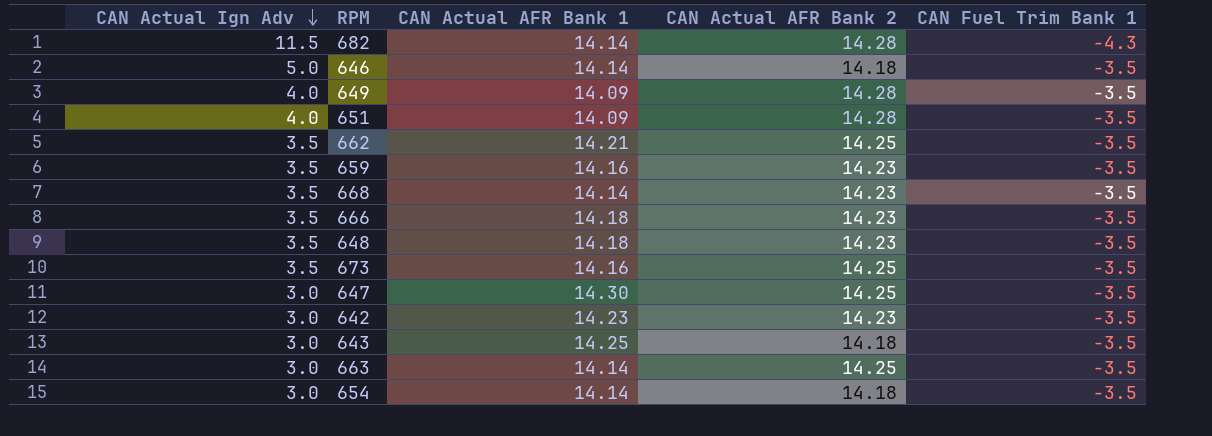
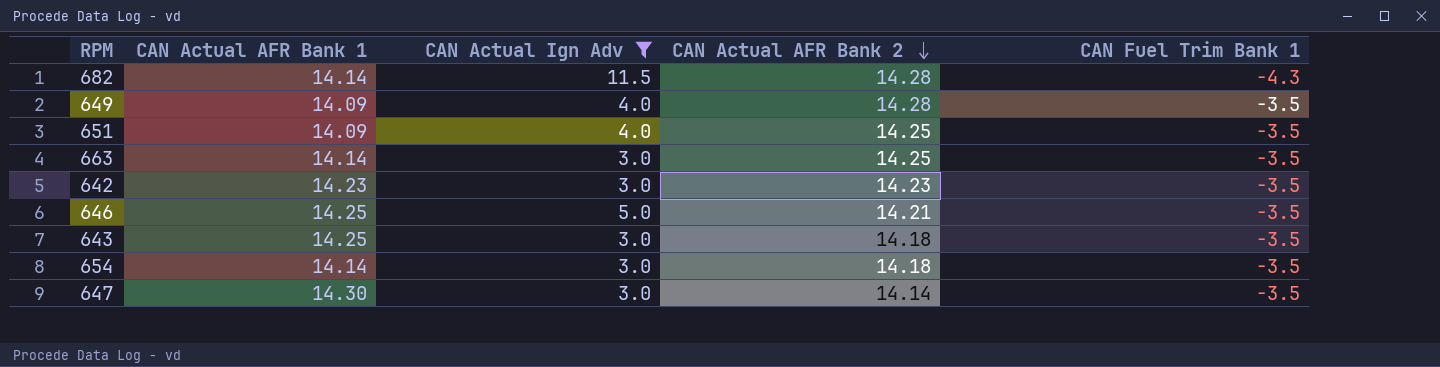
filter: none -> CAN Actual Ign Adv != 3.5
row order: CAN Actual Ign Adv descending -> CAN Actual AFR Bank 2 descending
column CAN Actual Ign Adv | position: 1 -> 3
651 | CAN Actual AFR Bank 2: 14.28 -> 14.25
646 | CAN Actual AFR Bank 1: 14.14 -> 14.25
646 | CAN Actual AFR Bank 2: 14.18 -> 14.21
647 | CAN Actual AFR Bank 2: 14.25 -> 14.14

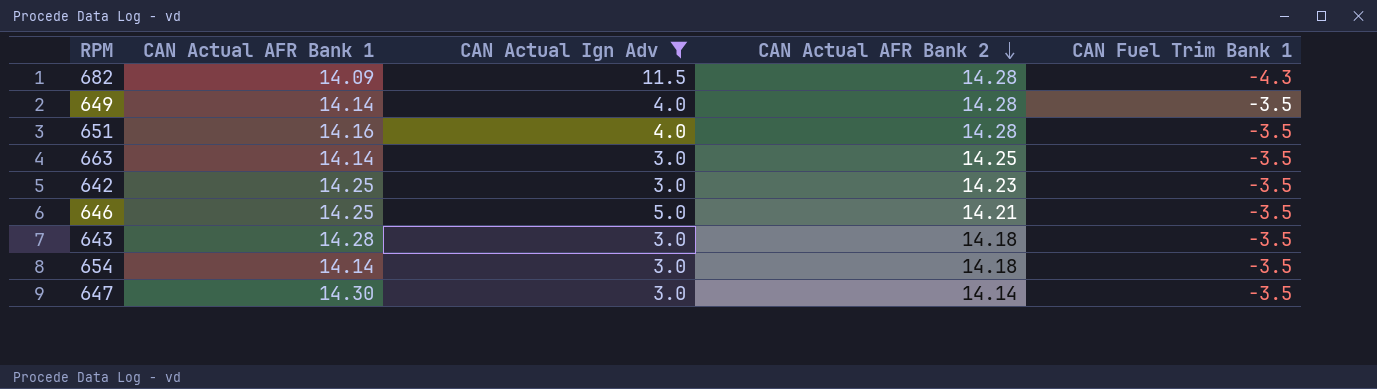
682 | CAN Actual AFR Bank 1: 14.14 -> 14.09
649 | CAN Actual AFR Bank 1: 14.09 -> 14.14
651 | CAN Actual AFR Bank 1: 14.09 -> 14.16
651 | CAN Actual AFR Bank 2: 14.25 -> 14.28
642 | CAN Actual AFR Bank 1: 14.23 -> 14.25
643 | CAN Actual AFR Bank 1: 14.25 -> 14.28

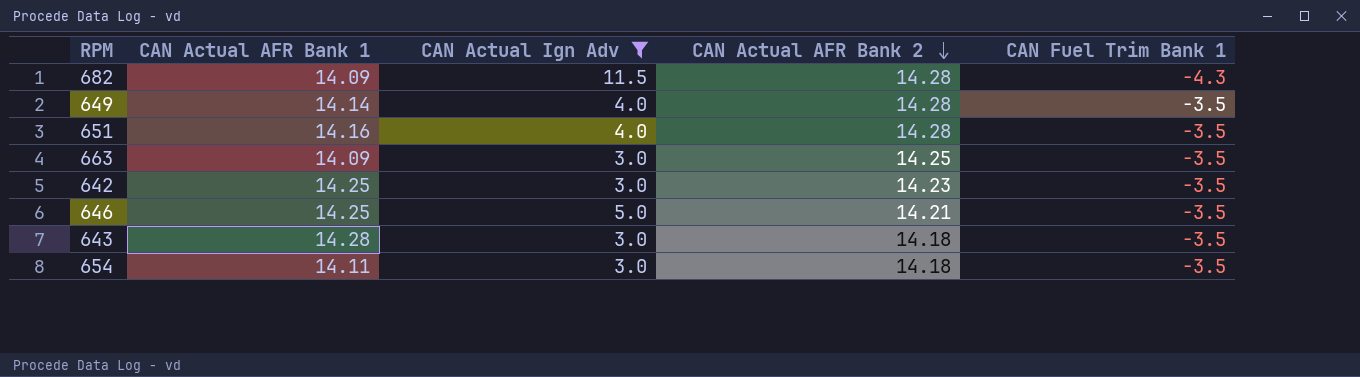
row 647: 14.30 | 3.0 | 14.14 | -3.5 -> none
663 | CAN Actual AFR Bank 1: 14.14 -> 14.09
654 | CAN Actual AFR Bank 1: 14.14 -> 14.11

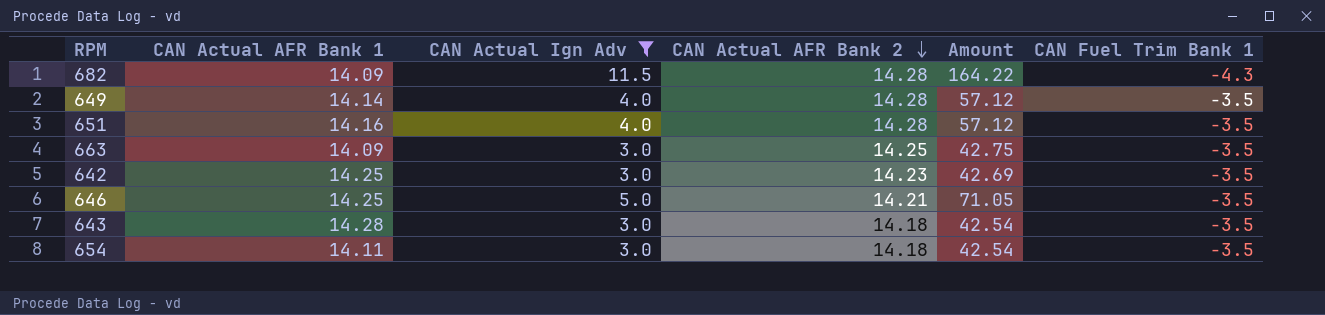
column Amount | formula: none -> [CAN Actual Ign Adv] * [CAN Actual AFR Bank 2]

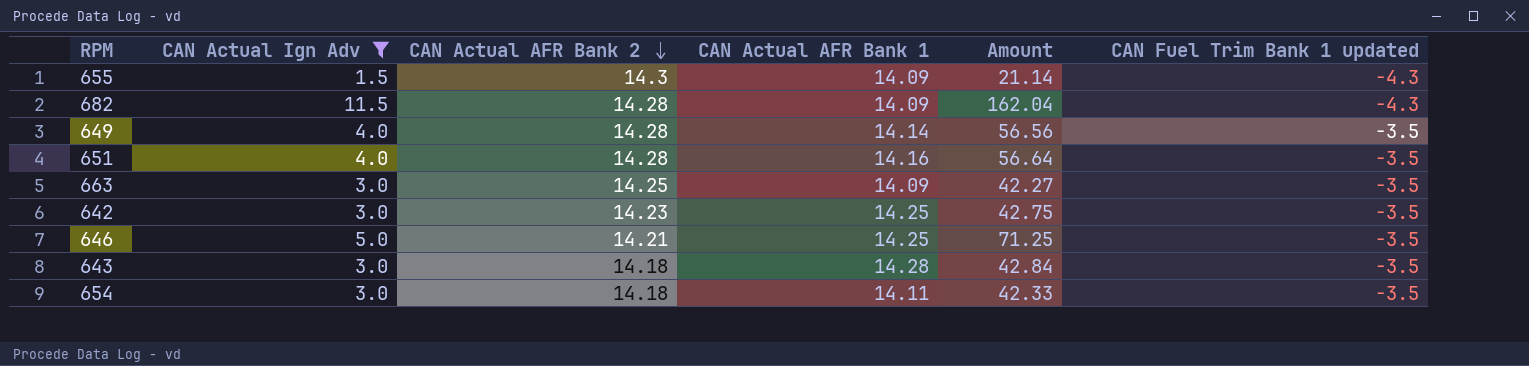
column CAN Actual AFR Bank 1 | position: 2 -> 4
column Amount | formula: [CAN Actual Ign Adv] * [CAN Actual AFR Bank 2] -> [CAN Actual Ign Adv] * [CAN Actual AFR Bank 1]
column name: CAN Fuel Trim Bank 1 -> CAN Fuel Trim Bank 1 updated
row 655: none -> 1.5 | 14.3 | 14.09 | 21.14 | -4.3

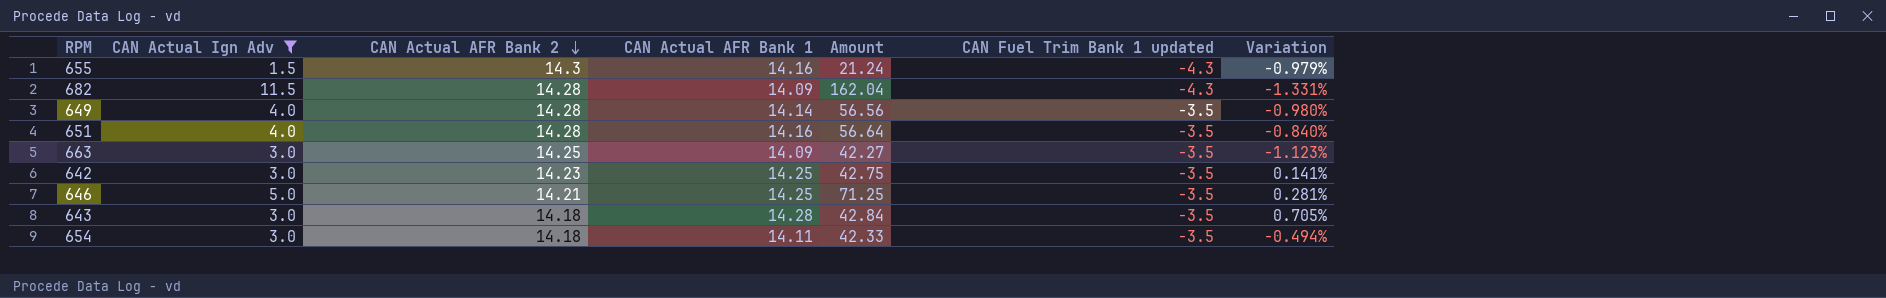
column Variation | formula: none -> ([CAN Actual AFR Bank 1] - [CAN Actual AFR Bank 2]) / [CAN Actual AFR Bank 2]
655 | CAN Actual AFR Bank 1: 14.09 -> 14.16
655 | Amount: 21.14 -> 21.24

